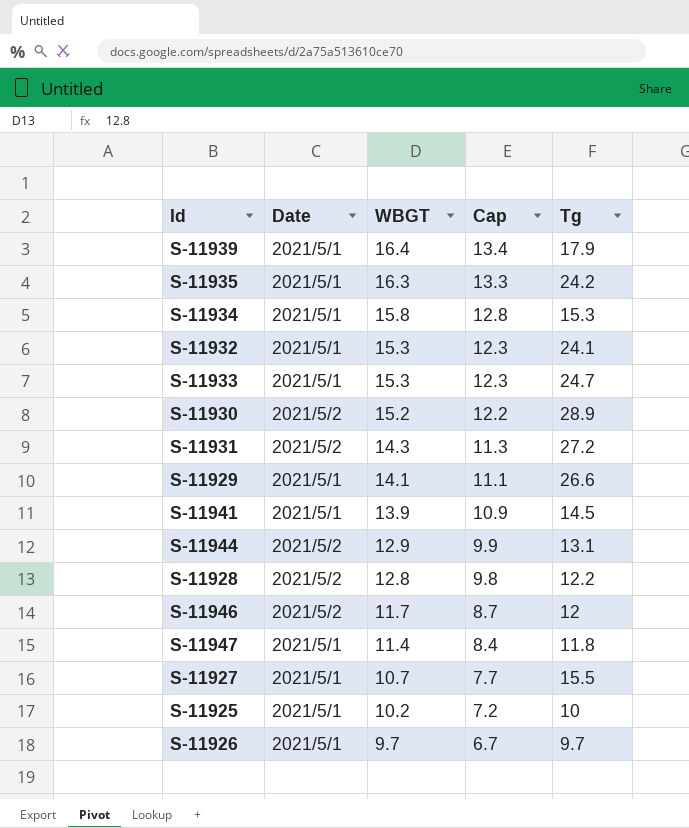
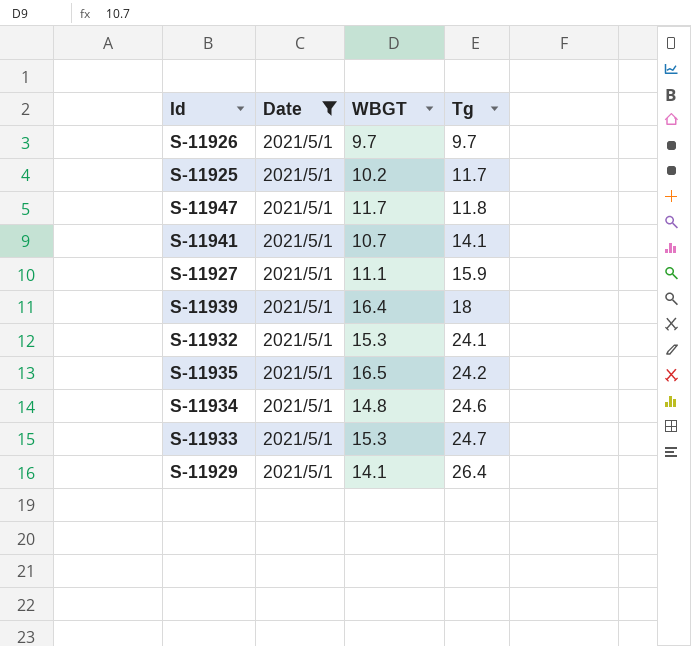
filter: none -> Date = 2021/5/1
row order: WBGT descending -> Tg ascending
column Cap | formula: [WBGT] - 3 -> none
S-11925 | Tg: 10 -> 11.7
S-11947 | WBGT: 11.4 -> 11.7
S-11941 | WBGT: 13.9 -> 10.7
S-11941 | Tg: 14.5 -> 14.1
S-11927 | WBGT: 10.7 -> 11.1
S-11927 | Tg: 15.5 -> 15.9
S-11939 | Tg: 17.9 -> 18
S-11935 | WBGT: 16.3 -> 16.5
S-11934 | WBGT: 15.8 -> 14.8
S-11934 | Tg: 15.3 -> 24.6
S-11929 | Tg: 26.6 -> 26.4

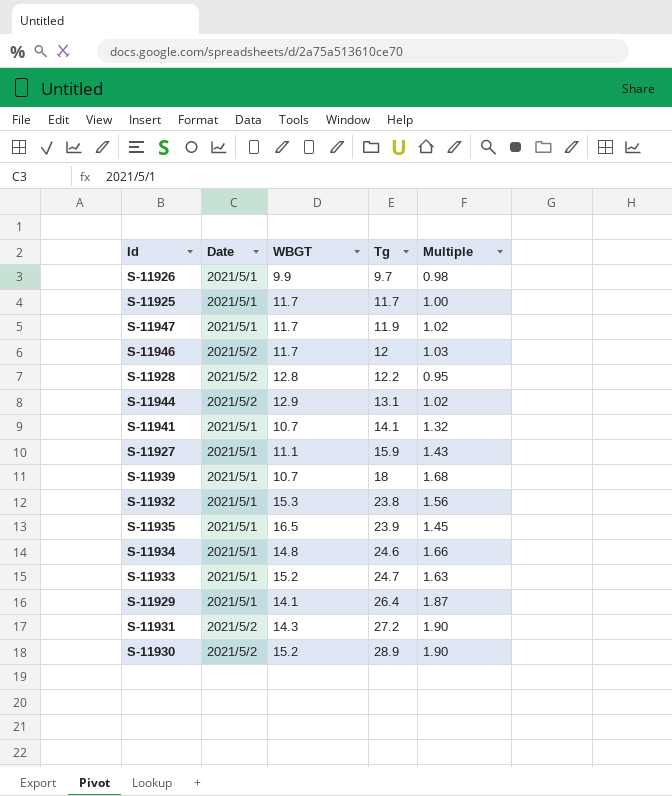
filter: Date = 2021/5/1 -> none
column Multiple | formula: none -> [Tg] / [WBGT]
S-11926 | WBGT: 9.7 -> 9.9
S-11925 | WBGT: 10.2 -> 11.7
S-11947 | Tg: 11.8 -> 11.9
S-11939 | WBGT: 16.4 -> 10.7
S-11932 | Tg: 24.1 -> 23.8
S-11935 | Tg: 24.2 -> 23.9
S-11933 | WBGT: 15.3 -> 15.2

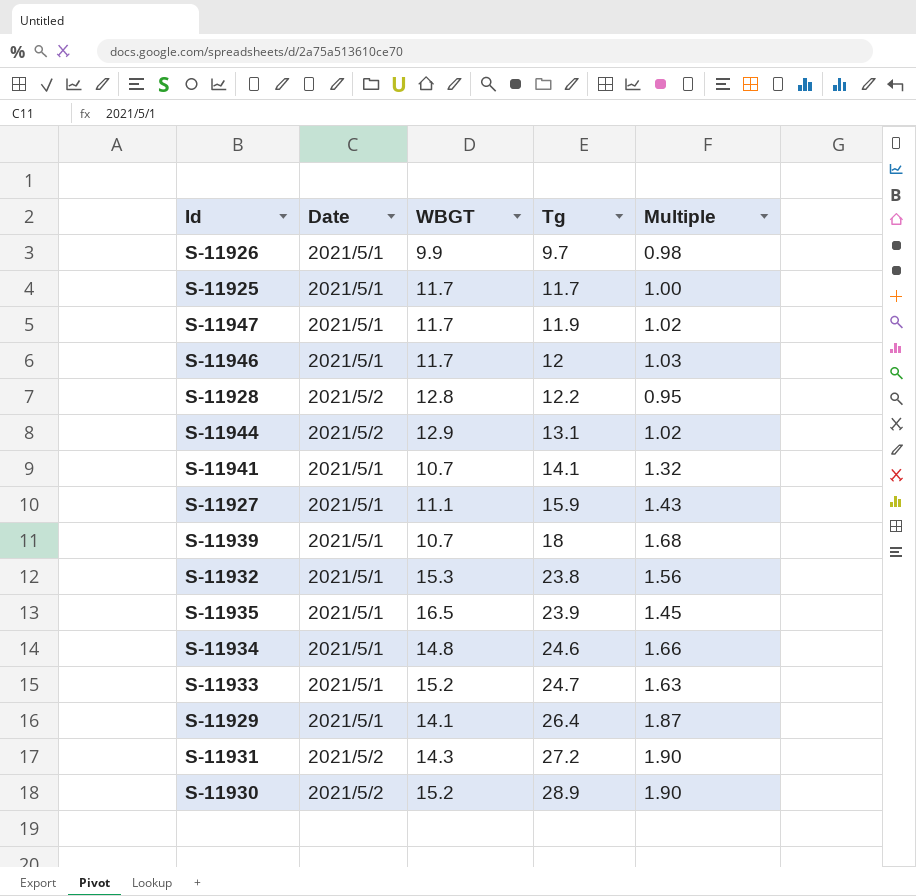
S-11946 | Date: 2021/5/2 -> 2021/5/1

